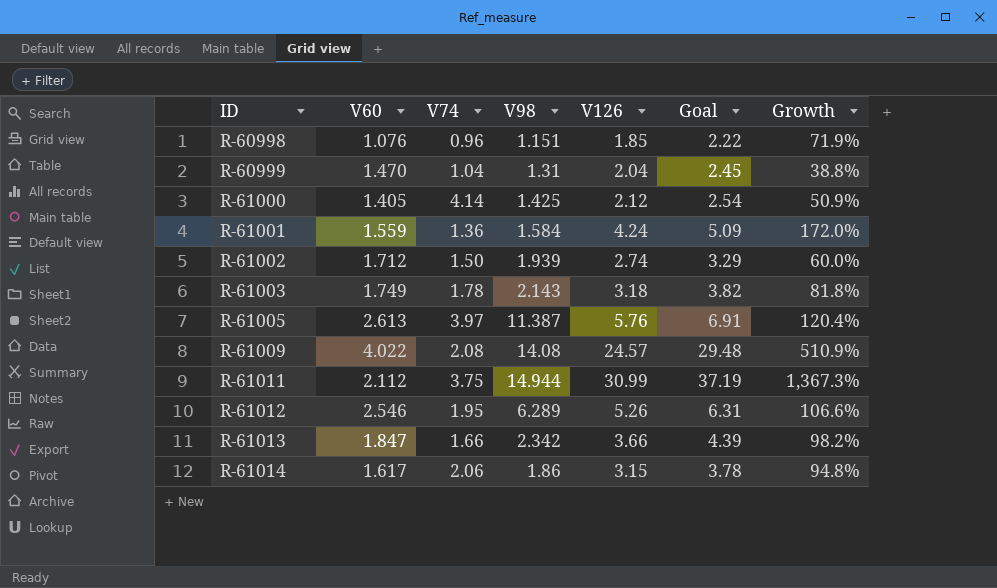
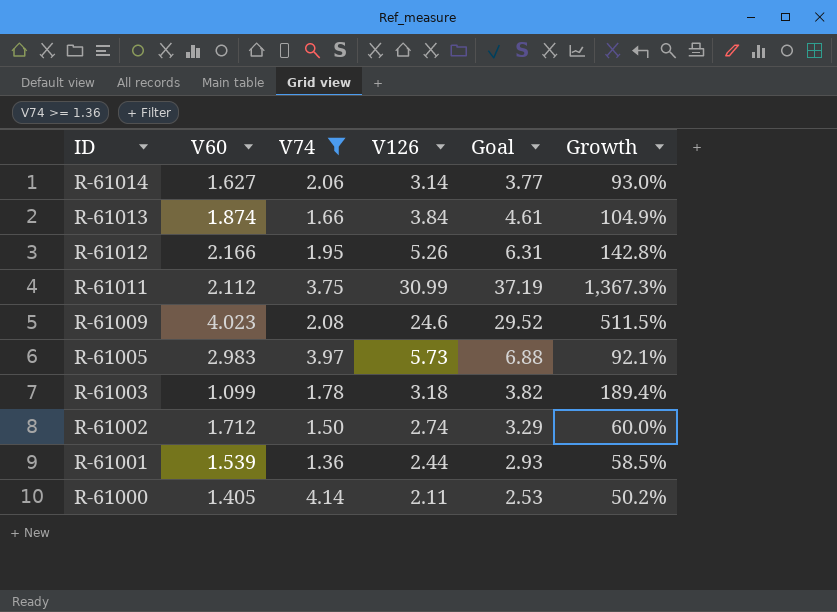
filter: none -> V74 >= 1.36
row order: ID ascending -> ID descending
column V98 | position: 4 -> none
R-61014 | V60: 1.617 -> 1.627
R-61014 | V126: 3.15 -> 3.14
R-61014 | Goal: 3.78 -> 3.77
R-61014 | Growth: 94.8% -> 93.0%
R-61013 | V60: 1.847 -> 1.874
R-61013 | V126: 3.66 -> 3.84
R-61013 | Goal: 4.39 -> 4.61
R-61013 | Growth: 98.2% -> 104.9%
R-61012 | V60: 2.546 -> 2.166
R-61012 | Growth: 106.6% -> 142.8%
R-61009 | V60: 4.022 -> 4.023
R-61009 | V126: 24.57 -> 24.6
R-61009 | Goal: 29.48 -> 29.52
R-61009 | Growth: 510.9% -> 511.5%
R-61005 | V60: 2.613 -> 2.983
R-61005 | V126: 5.76 -> 5.73
R-61005 | Goal: 6.91 -> 6.88
R-61005 | Growth: 120.4% -> 92.1%
R-61003 | V60: 1.749 -> 1.099
R-61003 | Growth: 81.8% -> 189.4%
R-61001 | V60: 1.559 -> 1.539
R-61001 | V126: 4.24 -> 2.44
R-61001 | Goal: 5.09 -> 2.93
R-61001 | Growth: 172.0% -> 58.5%
R-61000 | V126: 2.12 -> 2.11
R-61000 | Goal: 2.54 -> 2.53
R-61000 | Growth: 50.9% -> 50.2%

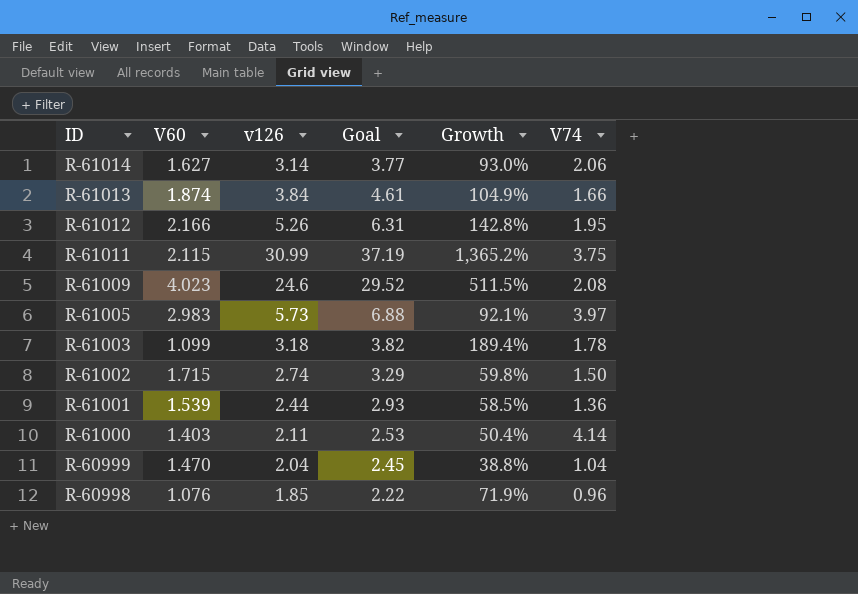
filter: V74 >= 1.36 -> none
column name: V126 -> v126
column V74 | position: 3 -> 6
R-61011 | V60: 2.112 -> 2.115
R-61011 | Growth: 1,367.3% -> 1,365.2%
R-61002 | V60: 1.712 -> 1.715
R-61002 | Growth: 60.0% -> 59.8%
R-61000 | V60: 1.405 -> 1.403
R-61000 | Growth: 50.2% -> 50.4%

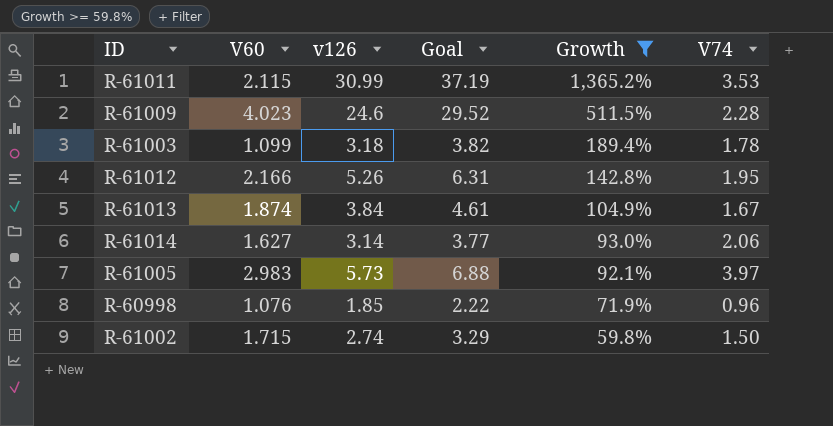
filter: none -> Growth >= 59.8%
row order: ID descending -> Growth descending
R-61011 | V74: 3.75 -> 3.53
R-61009 | V74: 2.08 -> 2.28
R-61013 | V74: 1.66 -> 1.67

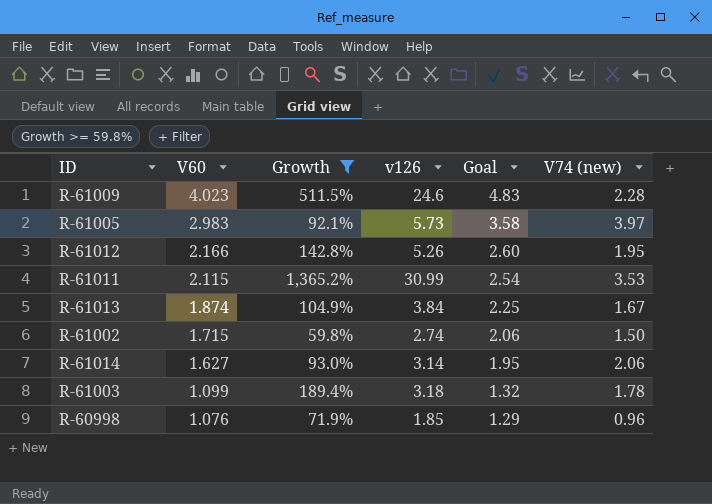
row order: Growth descending -> V60 descending
column Growth | position: 5 -> 3
column Goal | formula: [v126] * 1.2 -> [V60] * 1.2
column name: V74 -> V74 (new)

